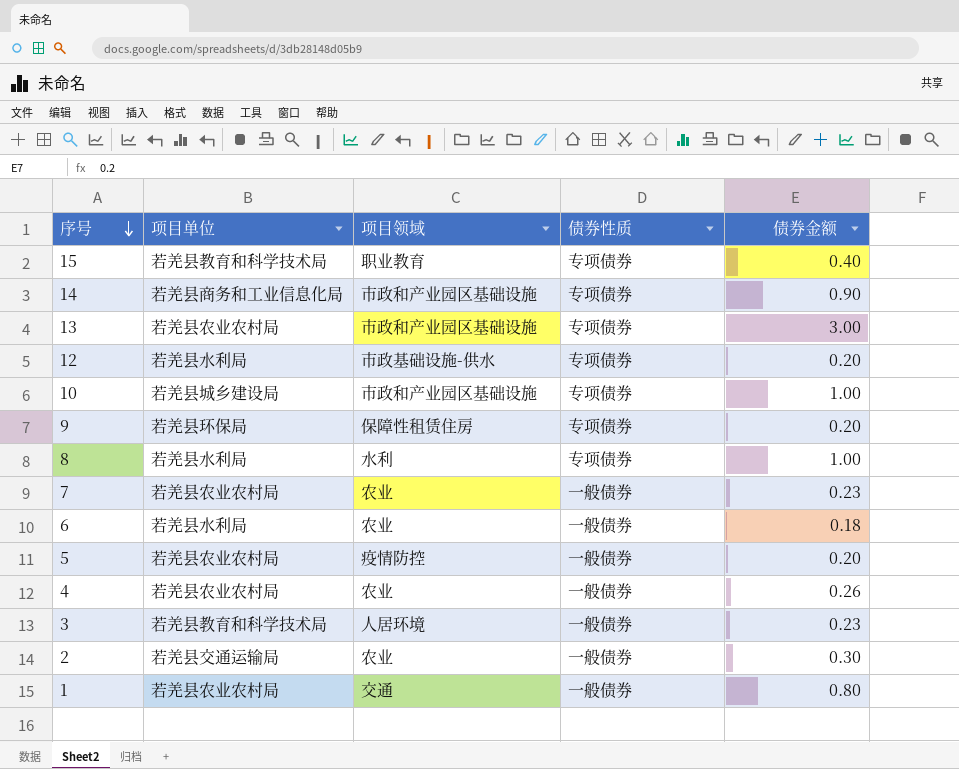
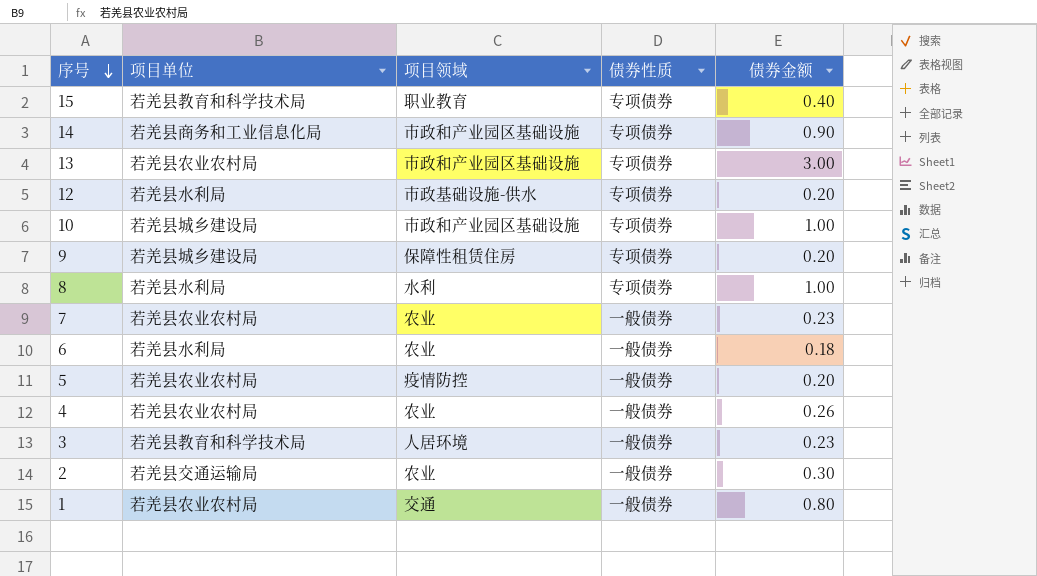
9 | 项目单位: 若羌县环保局 -> 若羌县城乡建设局

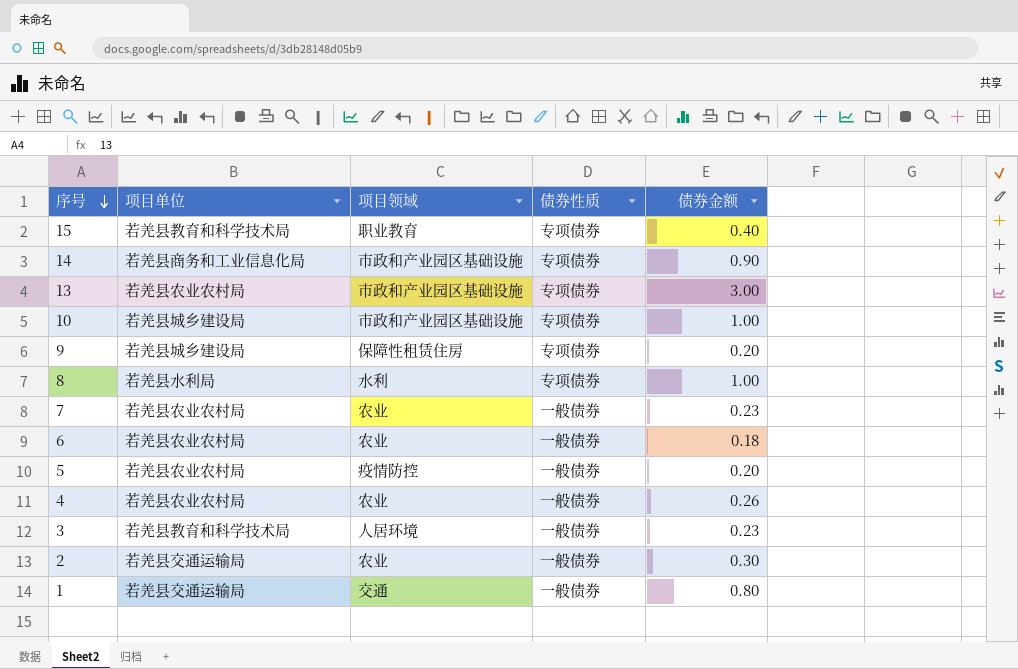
row 12: 若羌县水利局 | 市政基础设施-供水 | 专项债券 | 0.20 -> none
6 | 项目单位: 若羌县水利局 -> 若羌县农业农村局
1 | 项目单位: 若羌县农业农村局 -> 若羌县交通运输局

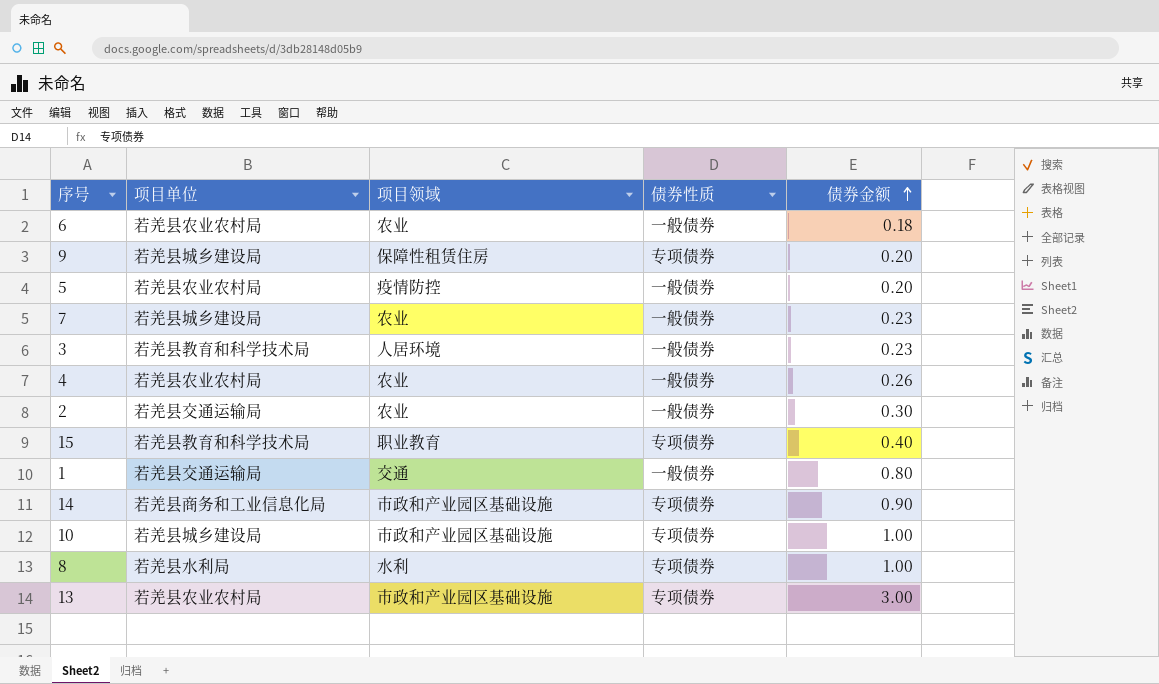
row order: 序号 descending -> 债券金额 ascending
7 | 项目单位: 若羌县农业农村局 -> 若羌县城乡建设局

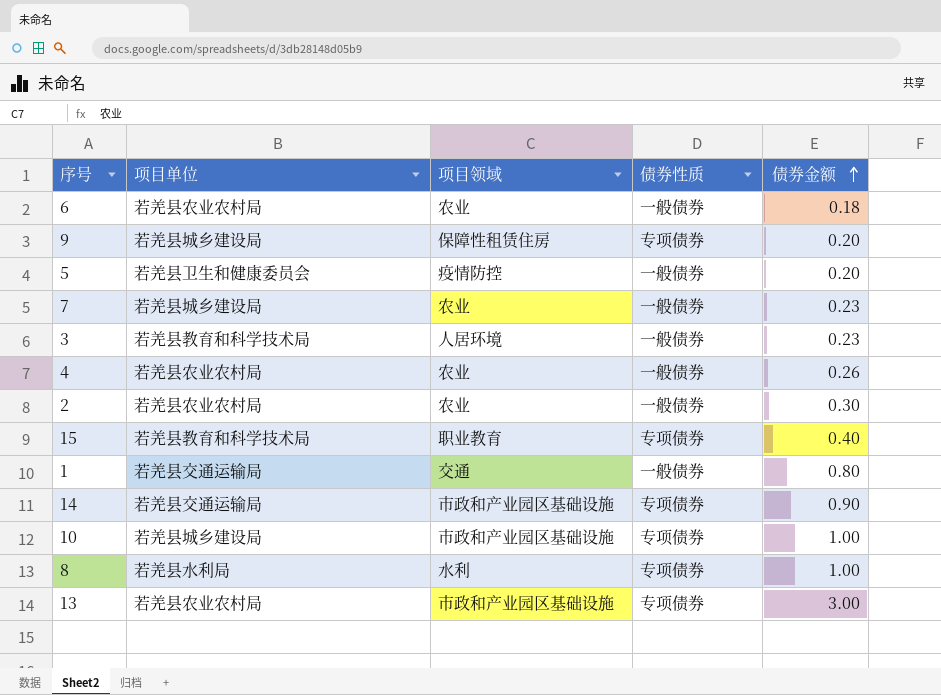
5 | 项目单位: 若羌县农业农村局 -> 若羌县卫生和健康委员会
2 | 项目单位: 若羌县交通运输局 -> 若羌县农业农村局
14 | 项目单位: 若羌县商务和工业信息化局 -> 若羌县交通运输局

